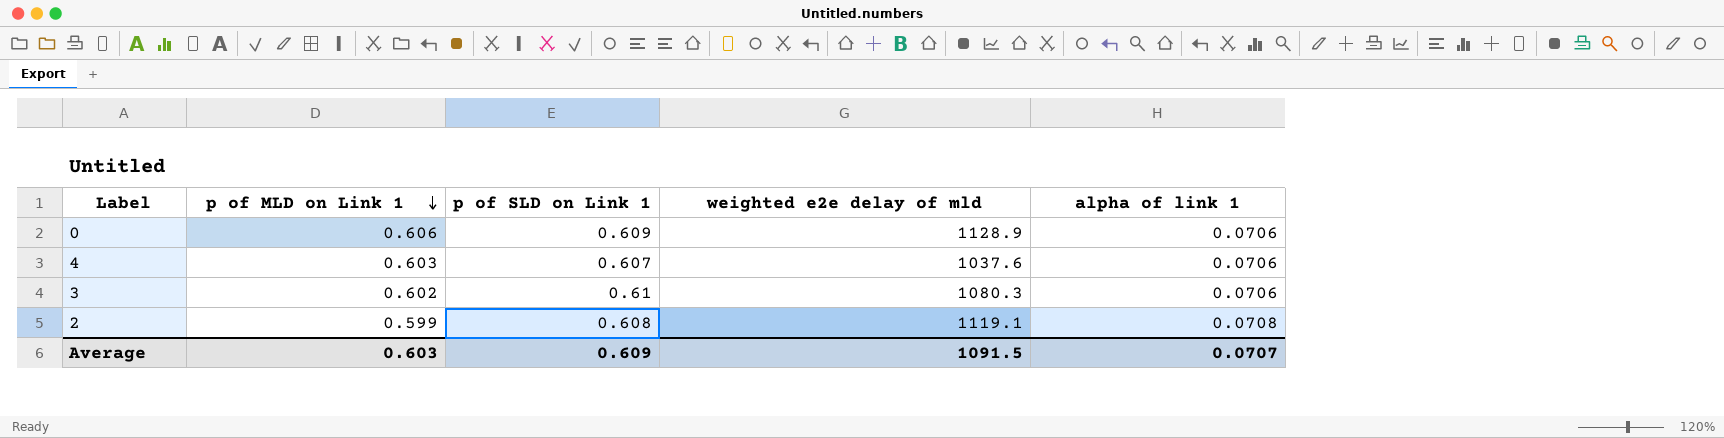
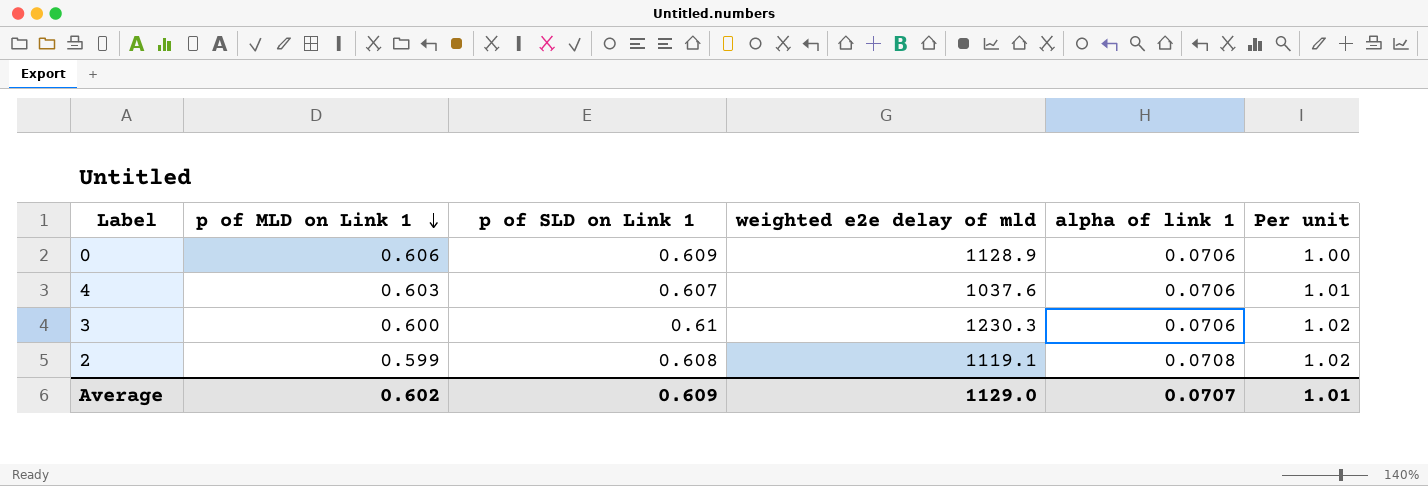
column Per unit | formula: none -> [p of SLD on Link 1] / [p of MLD on Link 1]
3 | p of MLD on Link 1: 0.602 -> 0.600
3 | weighted e2e delay of mld: 1080.3 -> 1230.3
Average | p of MLD on Link 1: 0.603 -> 0.602
Average | weighted e2e delay of mld: 1091.5 -> 1129.0

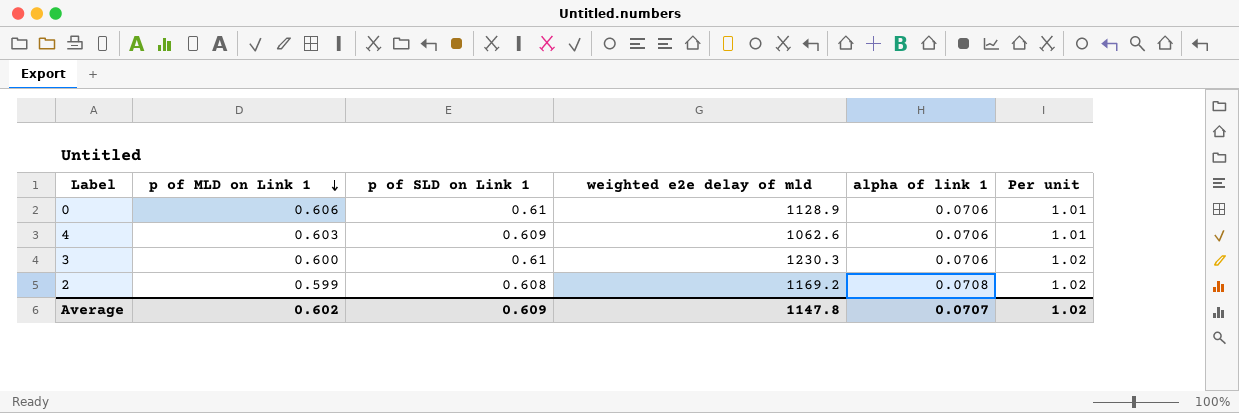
0 | p of SLD on Link 1: 0.609 -> 0.61
0 | Per unit: 1.00 -> 1.01
4 | p of SLD on Link 1: 0.607 -> 0.609
4 | weighted e2e delay of mld: 1037.6 -> 1062.6
2 | weighted e2e delay of mld: 1119.1 -> 1169.2
Average | weighted e2e delay of mld: 1129.0 -> 1147.8
Average | Per unit: 1.01 -> 1.02

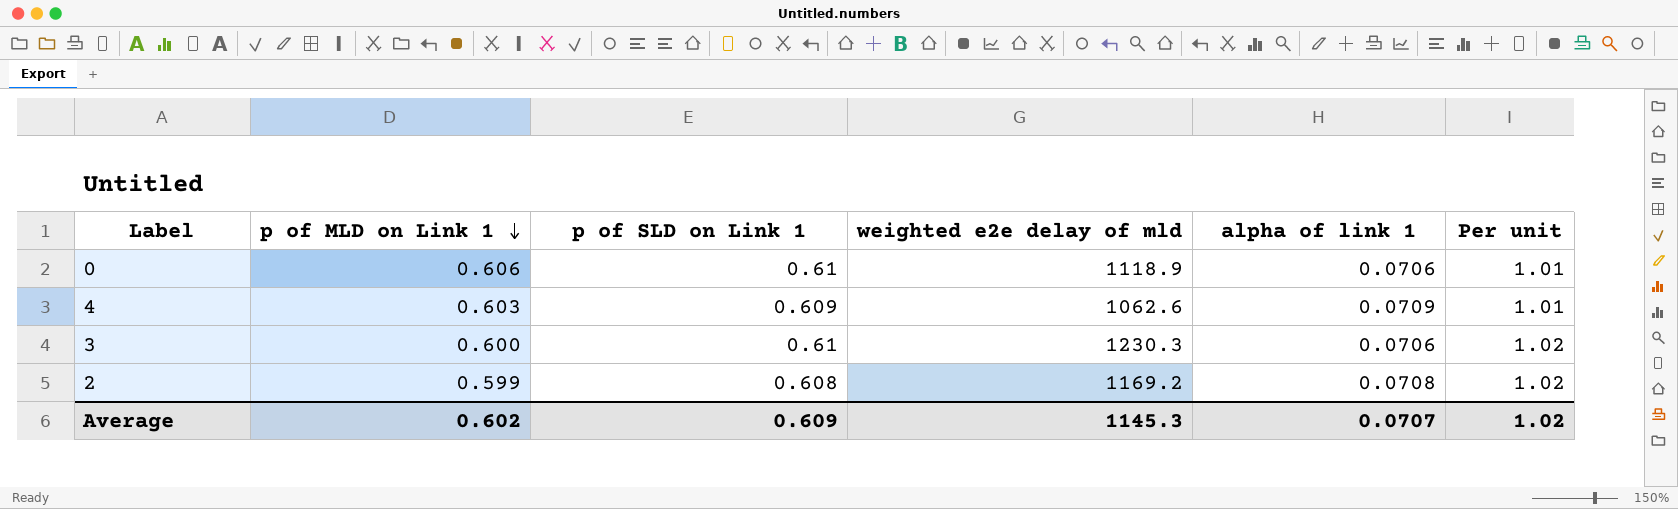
0 | weighted e2e delay of mld: 1128.9 -> 1118.9
4 | alpha of link 1: 0.0706 -> 0.0709
Average | weighted e2e delay of mld: 1147.8 -> 1145.3

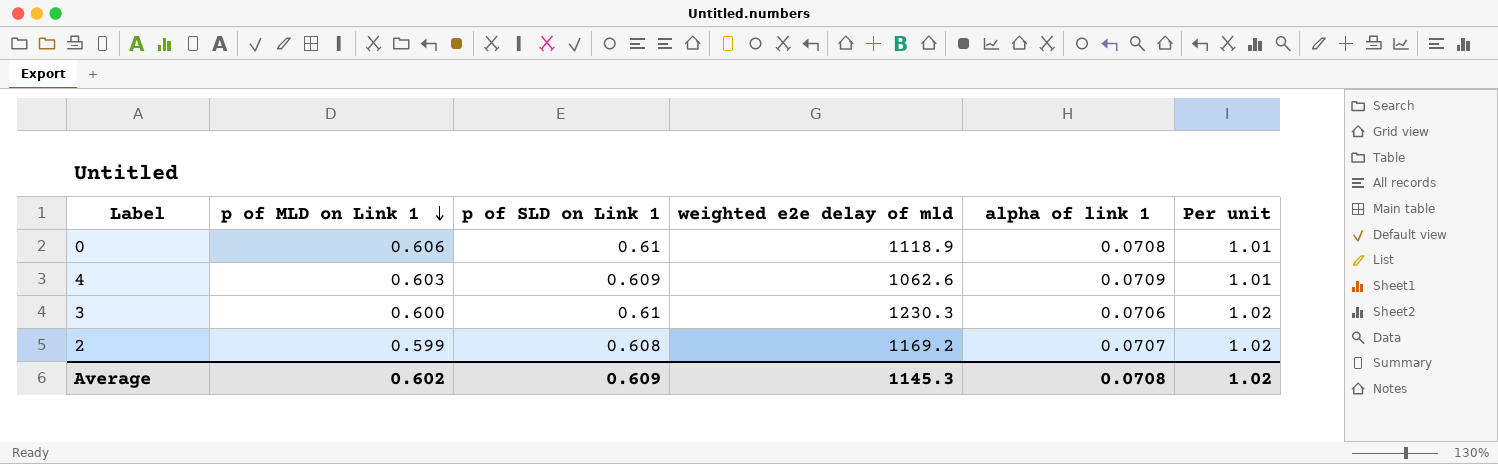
0 | alpha of link 1: 0.0706 -> 0.0708
2 | alpha of link 1: 0.0708 -> 0.0707
Average | alpha of link 1: 0.0707 -> 0.0708

